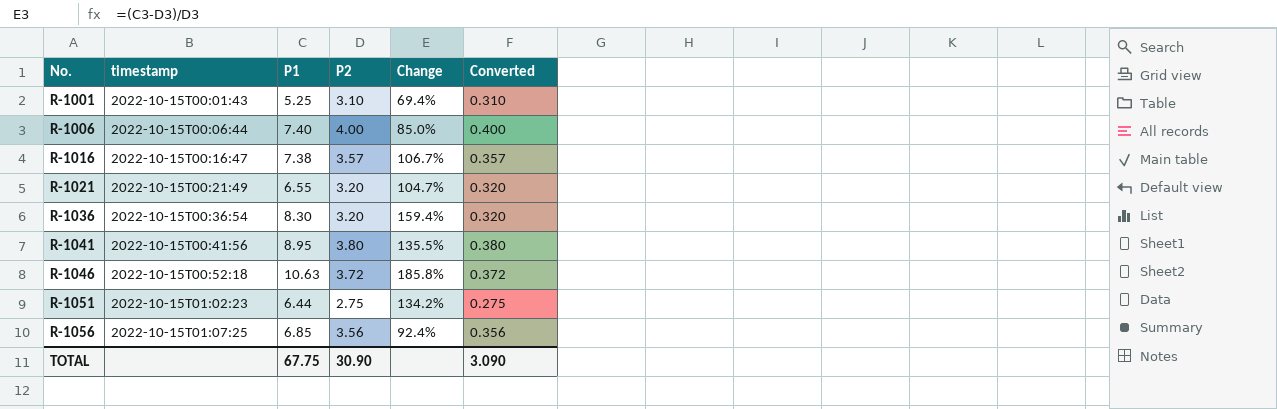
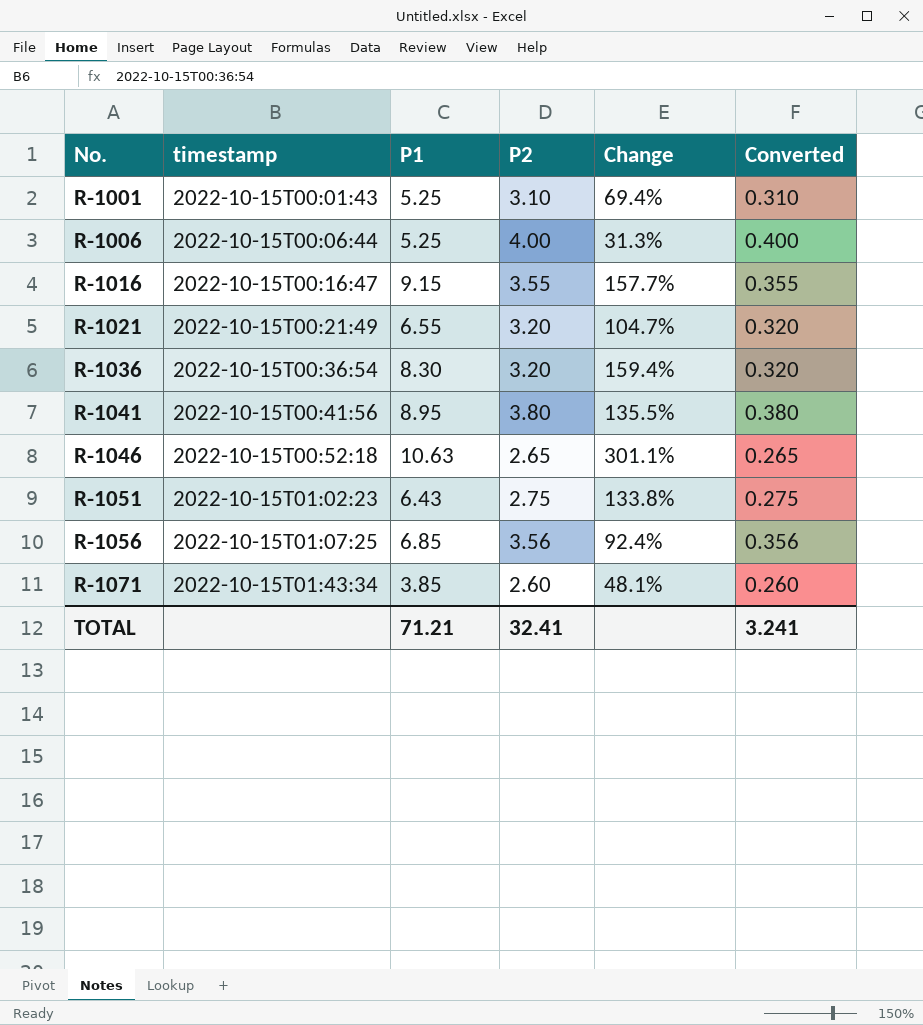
R-1006 | P1: 7.40 -> 5.25
R-1006 | Change: 85.0% -> 31.3%
R-1016 | P1: 7.38 -> 9.15
R-1016 | P2: 3.57 -> 3.55
R-1016 | Change: 106.7% -> 157.7%
R-1016 | Converted: 0.357 -> 0.355
R-1046 | P2: 3.72 -> 2.65
R-1046 | Change: 185.8% -> 301.1%
R-1046 | Converted: 0.372 -> 0.265
R-1051 | P1: 6.44 -> 6.43
R-1051 | Change: 134.2% -> 133.8%
row R-1071: none -> 2022-10-15T01:43:34 | 3.85 | 2.60 | 48.1% | 0.260
TOTAL | P1: 67.75 -> 71.21
TOTAL | P2: 30.90 -> 32.41
TOTAL | Converted: 3.090 -> 3.241

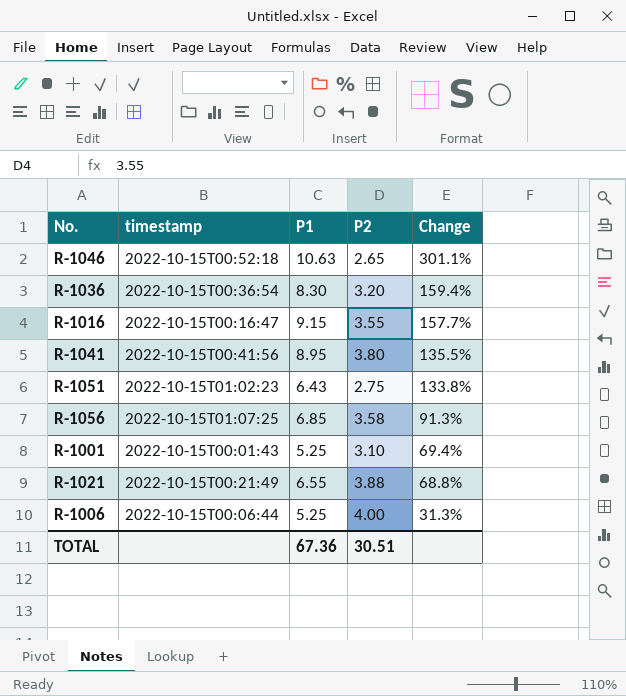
row order: No. ascending -> Change descending
column Converted | formula: [P2] * 0.1 -> none
row R-1071: 2022-10-15T01:43:34 | 3.85 | 2.60 | 48.1% | 0.260 -> none
R-1056 | P2: 3.56 -> 3.58
R-1056 | Change: 92.4% -> 91.3%
R-1021 | P2: 3.20 -> 3.88
R-1021 | Change: 104.7% -> 68.8%
TOTAL | P1: 71.21 -> 67.36
TOTAL | P2: 32.41 -> 30.51

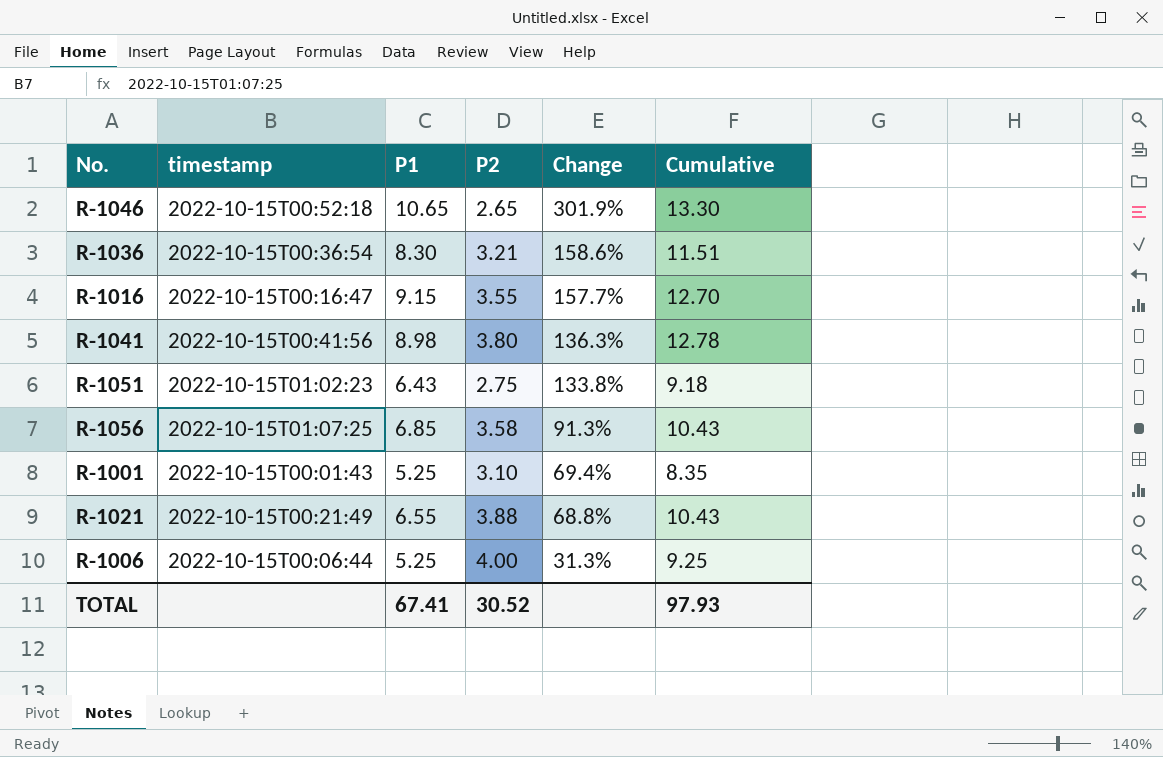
column Cumulative | formula: none -> [P1] + [P2]
R-1046 | P1: 10.63 -> 10.65
R-1046 | Change: 301.1% -> 301.9%
R-1036 | P2: 3.20 -> 3.21
R-1036 | Change: 159.4% -> 158.6%
R-1041 | P1: 8.95 -> 8.98
R-1041 | Change: 135.5% -> 136.3%
TOTAL | P1: 67.36 -> 67.41
TOTAL | P2: 30.51 -> 30.52

